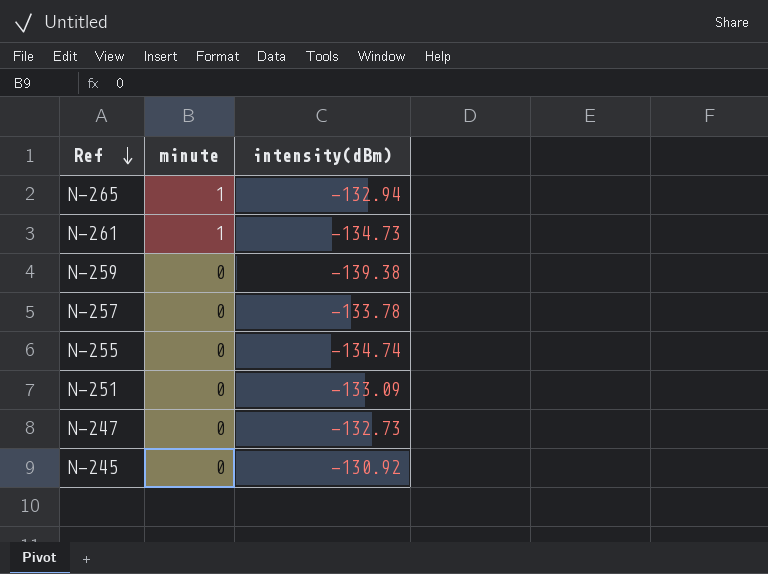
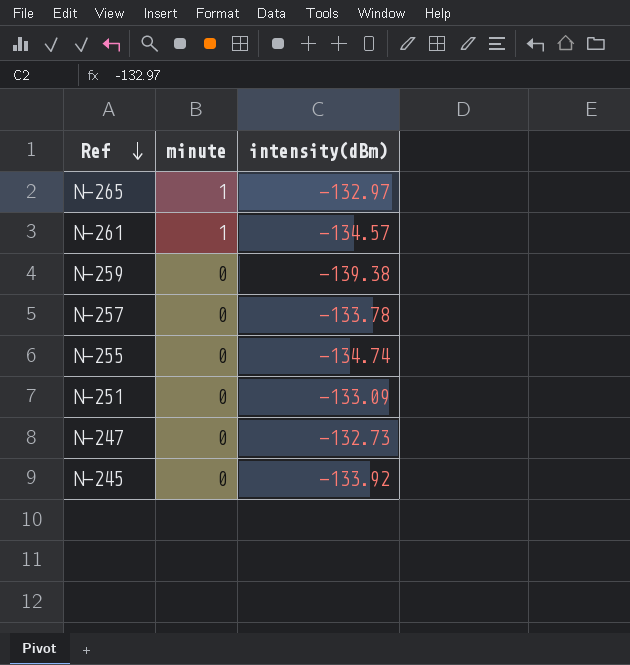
N-265 | intensity(dBm): -132.94 -> -132.97
N-261 | intensity(dBm): -134.73 -> -134.57
N-245 | intensity(dBm): -130.92 -> -133.92

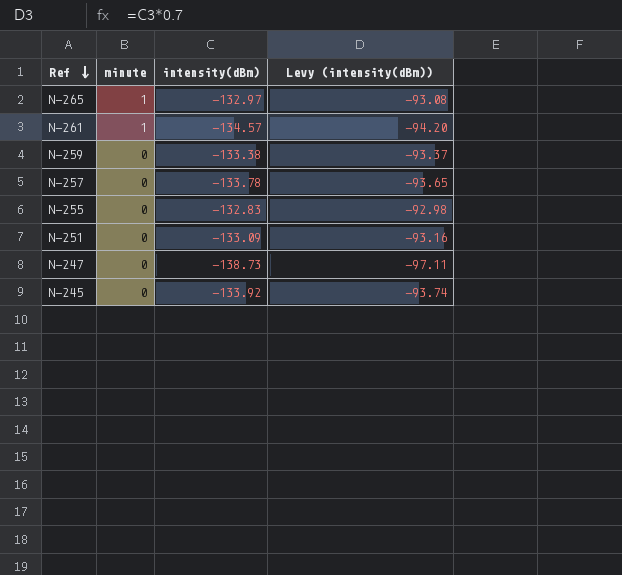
column Levy (intensity(dBm)) | formula: none -> [intensity(dBm)] * 0.7
N-259 | intensity(dBm): -139.38 -> -133.38
N-255 | intensity(dBm): -134.74 -> -132.83
N-247 | intensity(dBm): -132.73 -> -138.73

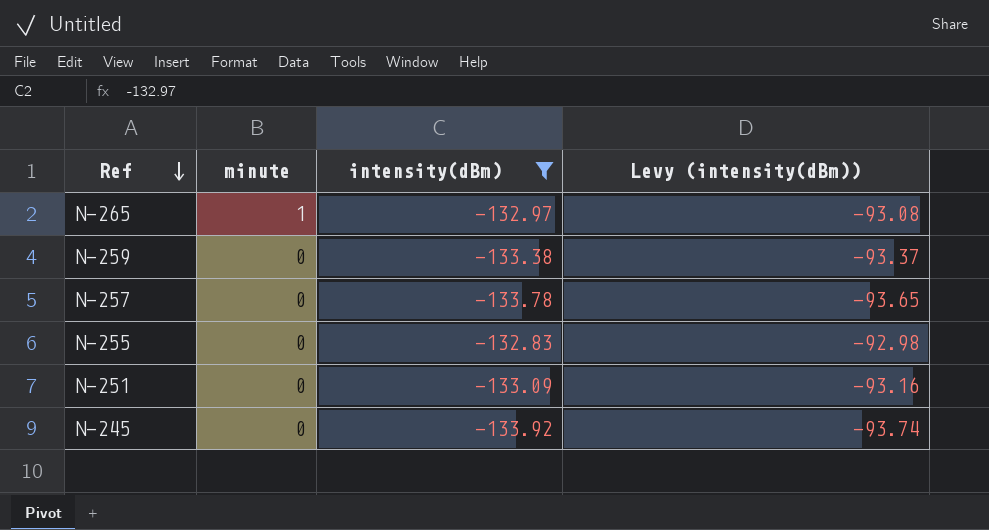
filter: none -> intensity(dBm) >= -133.92

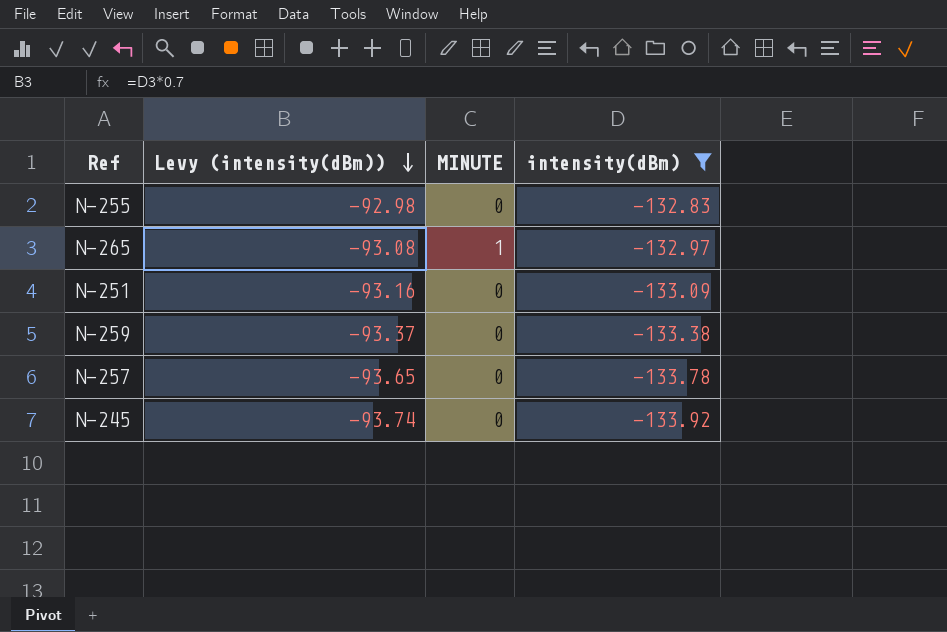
row order: Ref descending -> Levy (intensity(dBm)) descending
column Levy (intensity(dBm)) | position: 4 -> 2
column name: minute -> MINUTE

